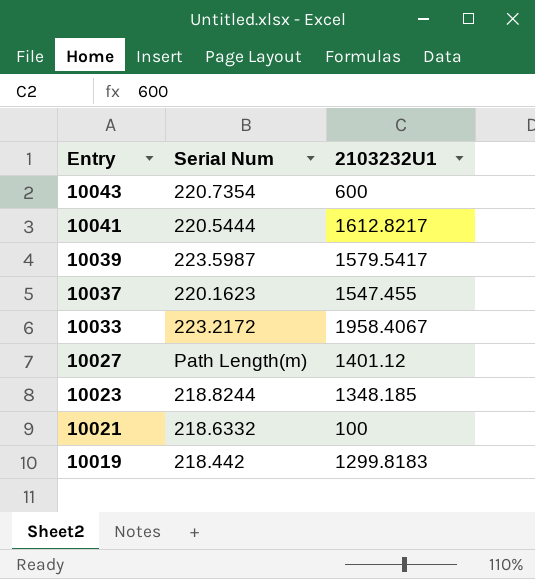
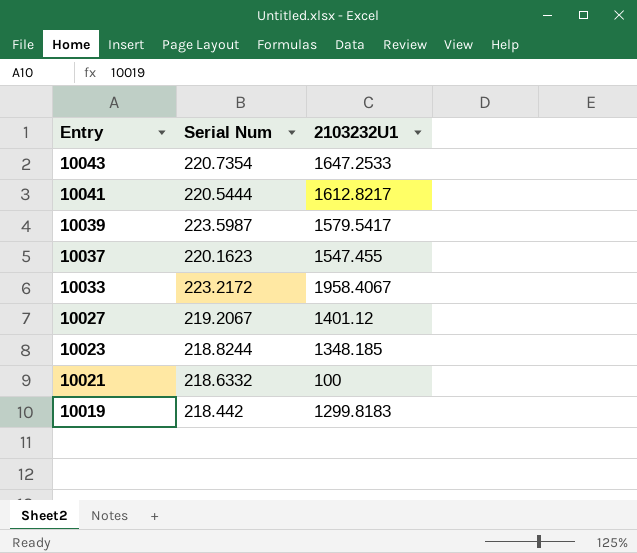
10043 | 2103232U1: 600 -> 1647.2533
10027 | Serial Num: Path Length(m) -> 219.2067

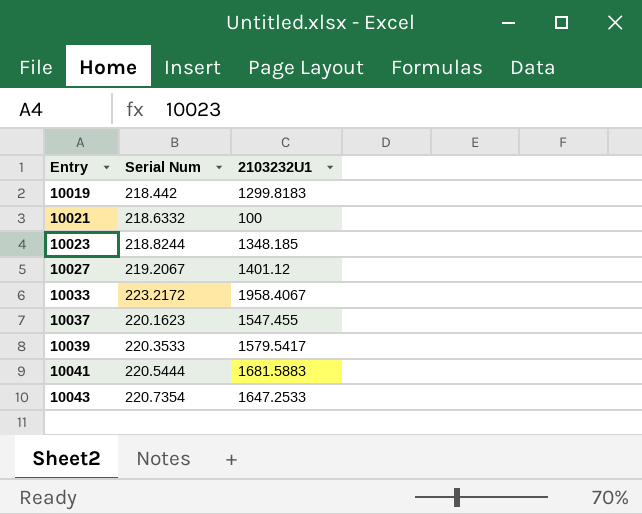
row order: Entry descending -> Entry ascending
10039 | Serial Num: 223.5987 -> 220.3533
10041 | 2103232U1: 1612.8217 -> 1681.5883

